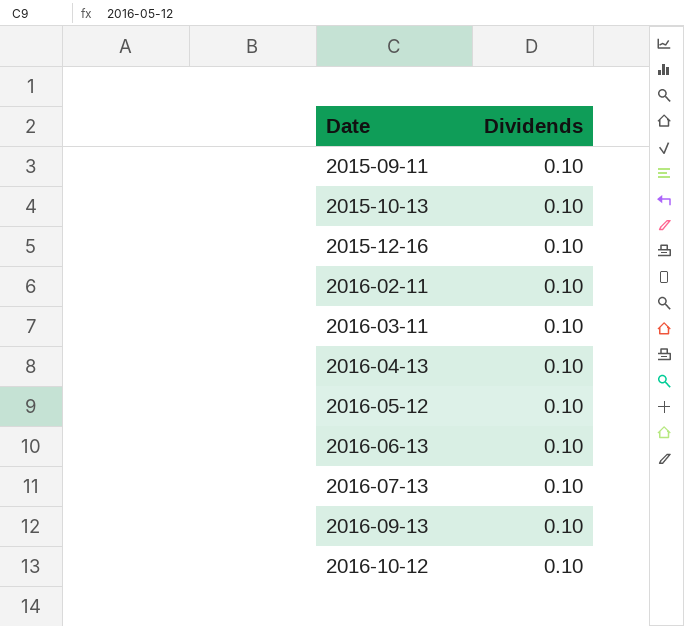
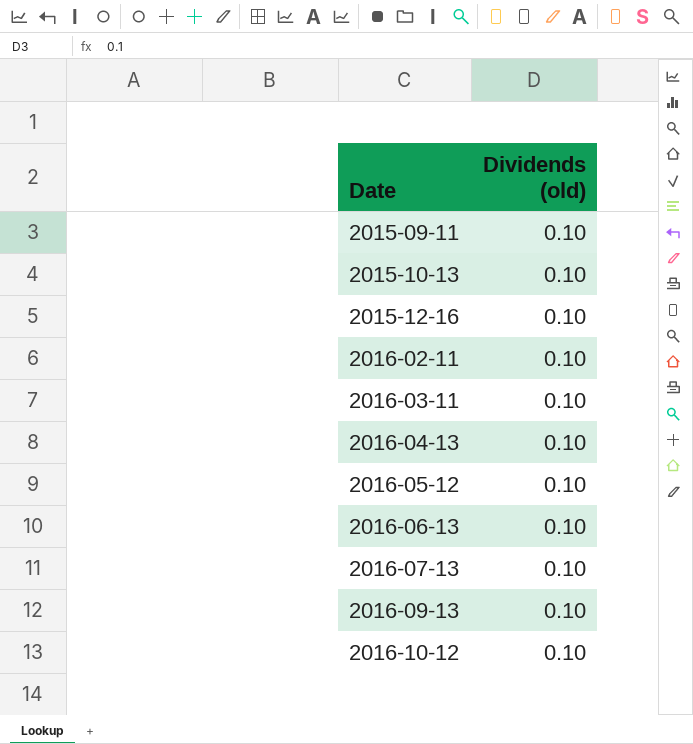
column name: Dividends -> Dividends (old)

